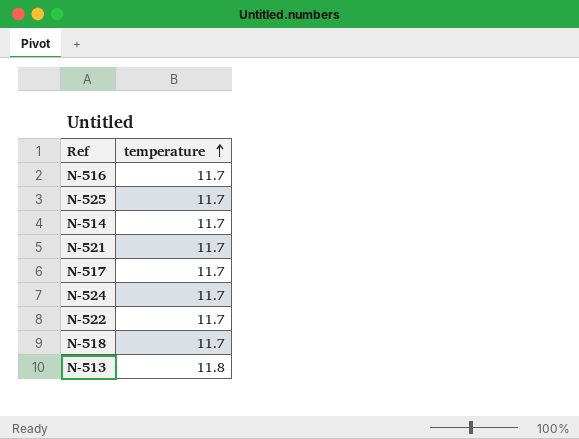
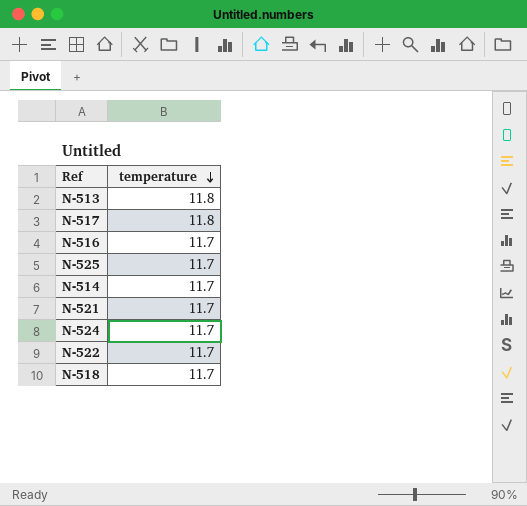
row order: temperature ascending -> temperature descending
N-517 | temperature: 11.7 -> 11.8

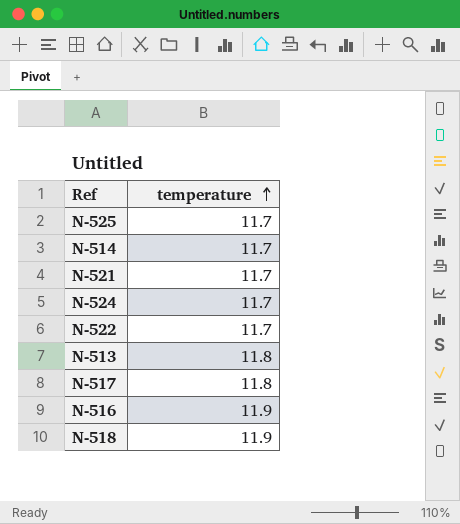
row order: temperature descending -> temperature ascending
N-516 | temperature: 11.7 -> 11.9
N-518 | temperature: 11.7 -> 11.9

